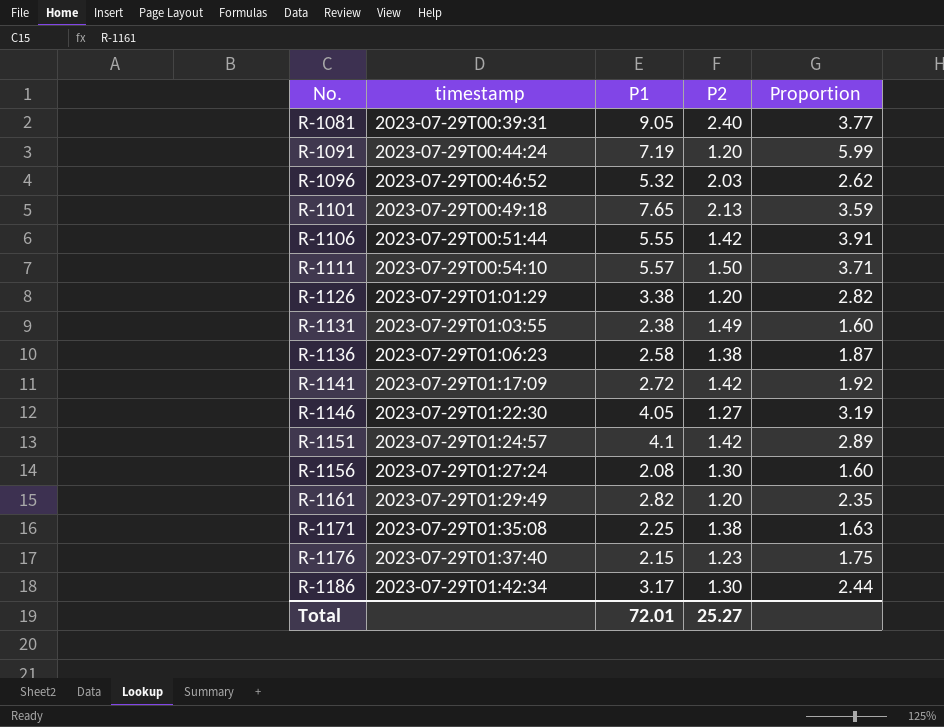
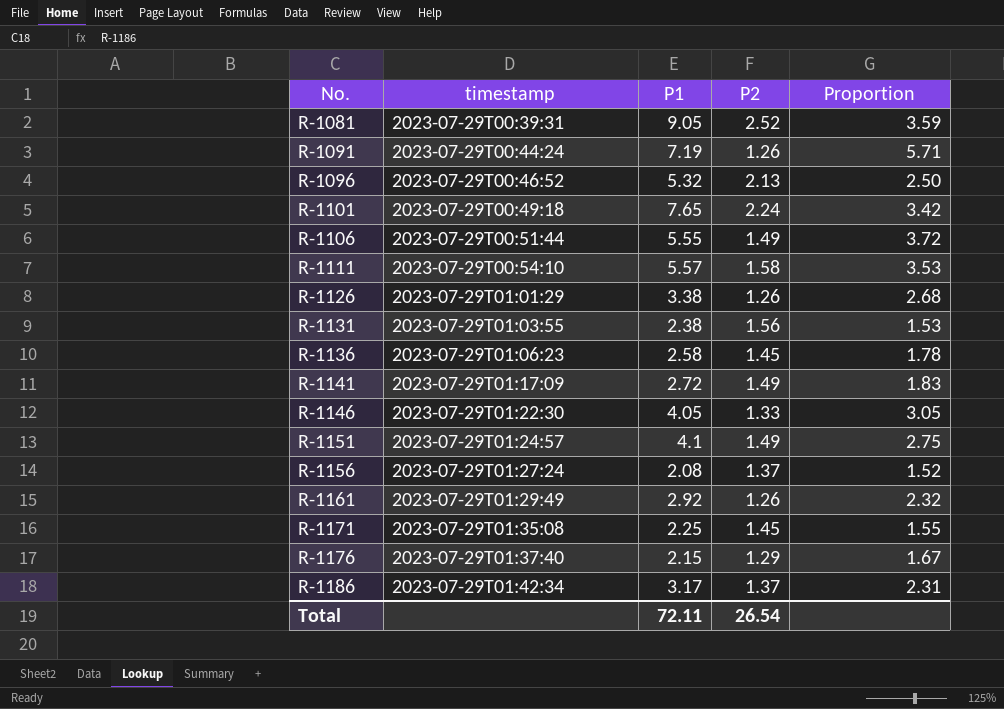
R-1081 | P2: 2.40 -> 2.52
R-1081 | Proportion: 3.77 -> 3.59
R-1091 | P2: 1.20 -> 1.26
R-1091 | Proportion: 5.99 -> 5.71
R-1096 | P2: 2.03 -> 2.13
R-1096 | Proportion: 2.62 -> 2.50
R-1101 | P2: 2.13 -> 2.24
R-1101 | Proportion: 3.59 -> 3.42
R-1106 | P2: 1.42 -> 1.49
R-1106 | Proportion: 3.91 -> 3.72
R-1111 | P2: 1.50 -> 1.58
R-1111 | Proportion: 3.71 -> 3.53
R-1126 | P2: 1.20 -> 1.26
R-1126 | Proportion: 2.82 -> 2.68
R-1131 | P2: 1.49 -> 1.56
R-1131 | Proportion: 1.60 -> 1.53
R-1136 | P2: 1.38 -> 1.45
R-1136 | Proportion: 1.87 -> 1.78
R-1141 | P2: 1.42 -> 1.49
R-1141 | Proportion: 1.92 -> 1.83
R-1146 | P2: 1.27 -> 1.33
R-1146 | Proportion: 3.19 -> 3.05
R-1151 | P2: 1.42 -> 1.49
R-1151 | Proportion: 2.89 -> 2.75
R-1156 | P2: 1.30 -> 1.37
R-1156 | Proportion: 1.60 -> 1.52
R-1161 | P1: 2.82 -> 2.92
R-1161 | P2: 1.20 -> 1.26
R-1161 | Proportion: 2.35 -> 2.32
R-1171 | P2: 1.38 -> 1.45
R-1171 | Proportion: 1.63 -> 1.55
R-1176 | P2: 1.23 -> 1.29
R-1176 | Proportion: 1.75 -> 1.67
R-1186 | P2: 1.30 -> 1.37
R-1186 | Proportion: 2.44 -> 2.31
Total | P1: 72.01 -> 72.11
Total | P2: 25.27 -> 26.54

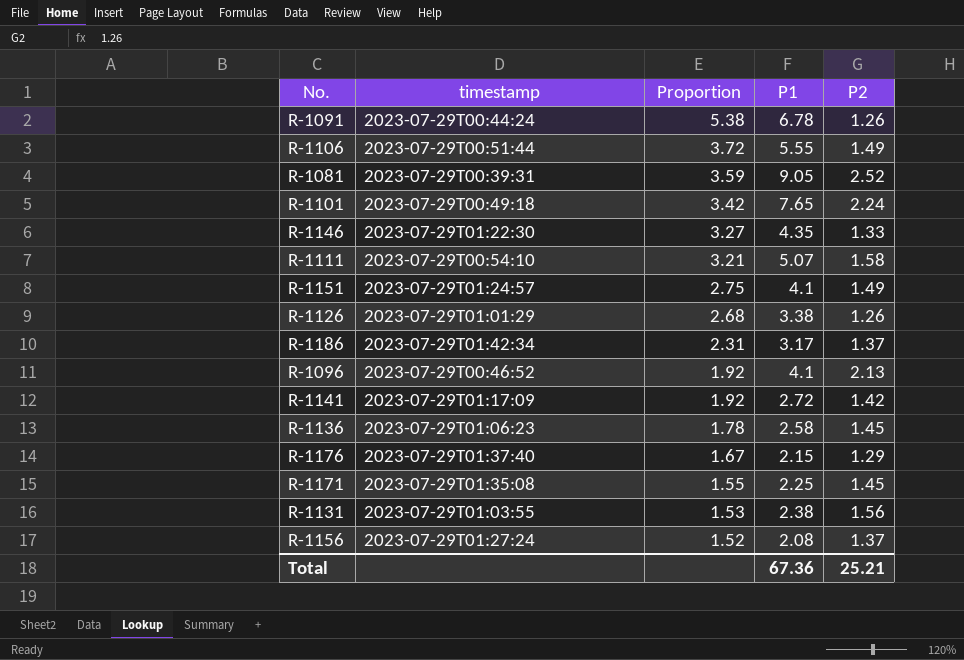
row order: No. ascending -> Proportion descending
column Proportion | position: 5 -> 3
row R-1161: 2023-07-29T01:29:49 | 2.92 | 1.26 | 2.32 -> none
R-1091 | Proportion: 5.71 -> 5.38
R-1091 | P1: 7.19 -> 6.78
R-1146 | Proportion: 3.05 -> 3.27
R-1146 | P1: 4.05 -> 4.35
R-1111 | Proportion: 3.53 -> 3.21
R-1111 | P1: 5.57 -> 5.07
R-1096 | Proportion: 2.50 -> 1.92
R-1096 | P1: 5.32 -> 4.1
R-1141 | Proportion: 1.83 -> 1.92
R-1141 | P2: 1.49 -> 1.42
Total | P1: 72.11 -> 67.36
Total | P2: 26.54 -> 25.21

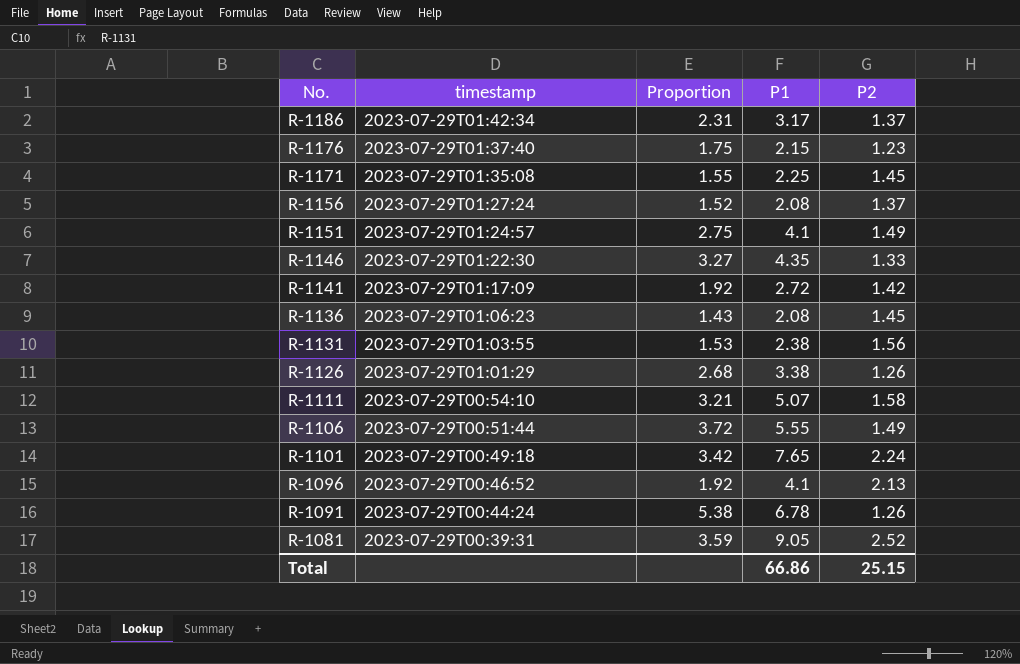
row order: Proportion descending -> No. descending
R-1176 | Proportion: 1.67 -> 1.75
R-1176 | P2: 1.29 -> 1.23
R-1136 | Proportion: 1.78 -> 1.43
R-1136 | P1: 2.58 -> 2.08
Total | P1: 67.36 -> 66.86
Total | P2: 25.21 -> 25.15

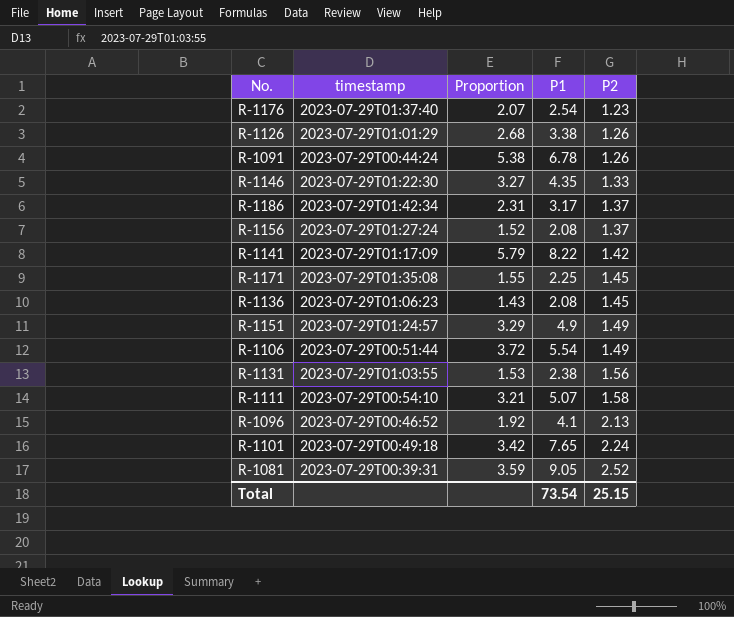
row order: No. descending -> P2 ascending
R-1176 | Proportion: 1.75 -> 2.07
R-1176 | P1: 2.15 -> 2.54
R-1141 | Proportion: 1.92 -> 5.79
R-1141 | P1: 2.72 -> 8.22
R-1151 | Proportion: 2.75 -> 3.29
R-1151 | P1: 4.1 -> 4.9
R-1106 | P1: 5.55 -> 5.54
Total | P1: 66.86 -> 73.54

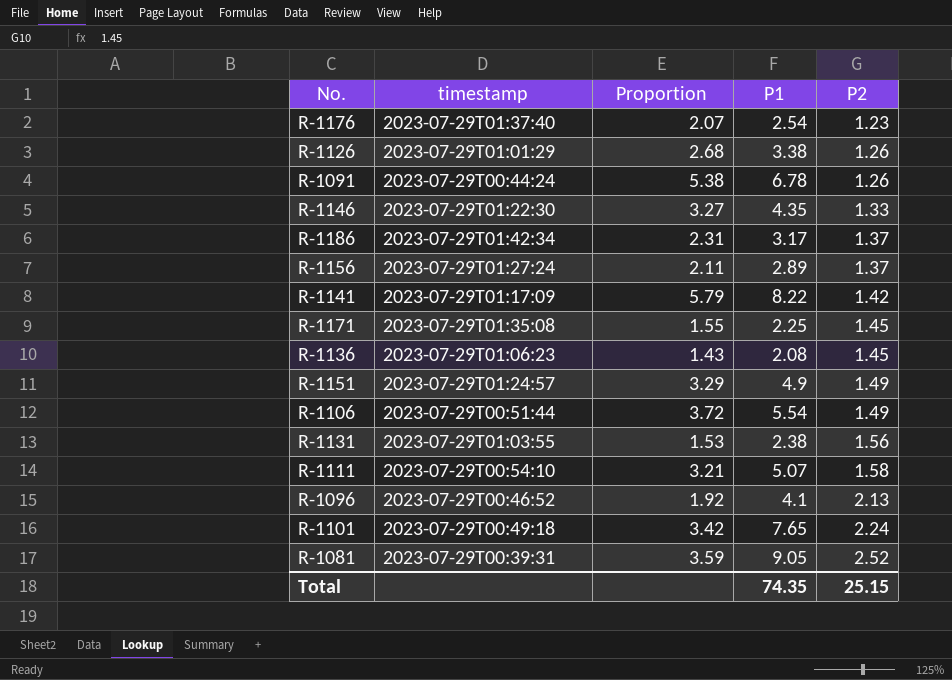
R-1156 | Proportion: 1.52 -> 2.11
R-1156 | P1: 2.08 -> 2.89
Total | P1: 73.54 -> 74.35

